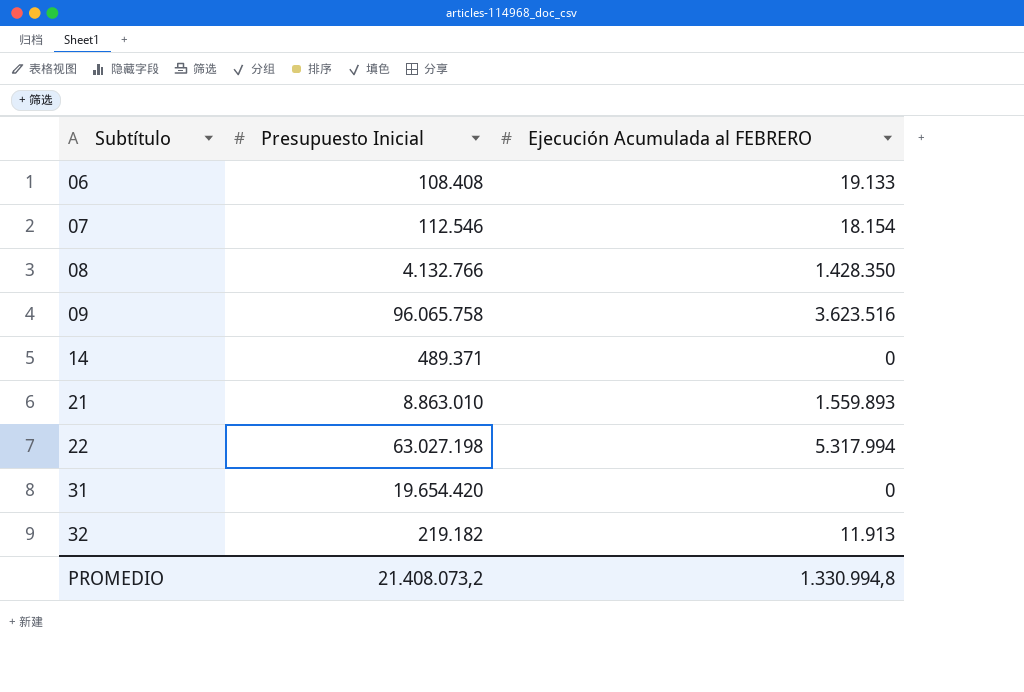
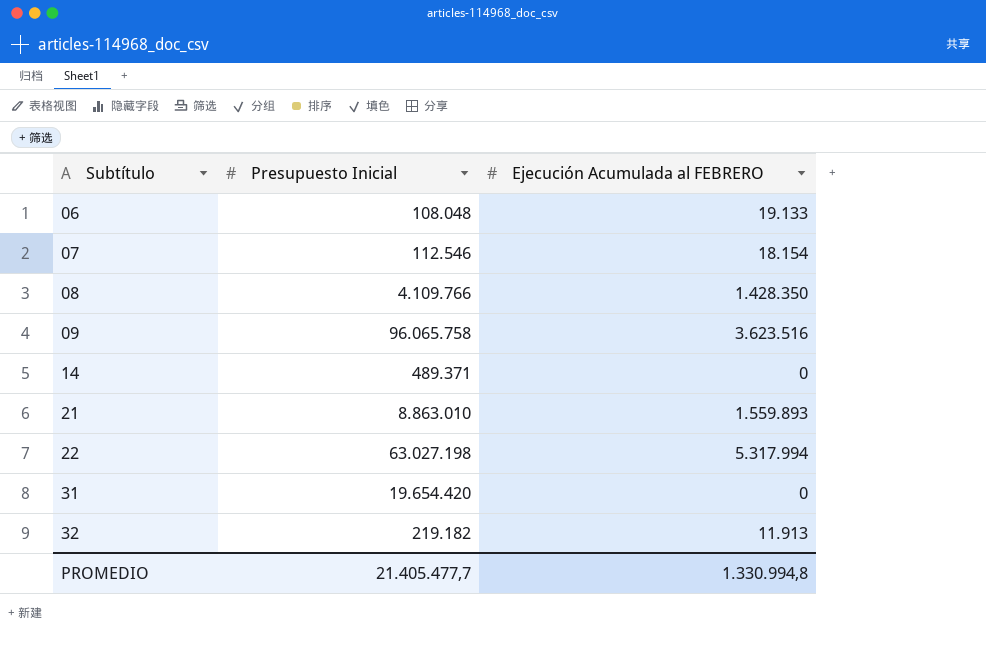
06 | Presupuesto Inicial: 108.408 -> 108.048
08 | Presupuesto Inicial: 4.132.766 -> 4.109.766
PROMEDIO | Presupuesto Inicial: 21.408.073,2 -> 21.405.477,7

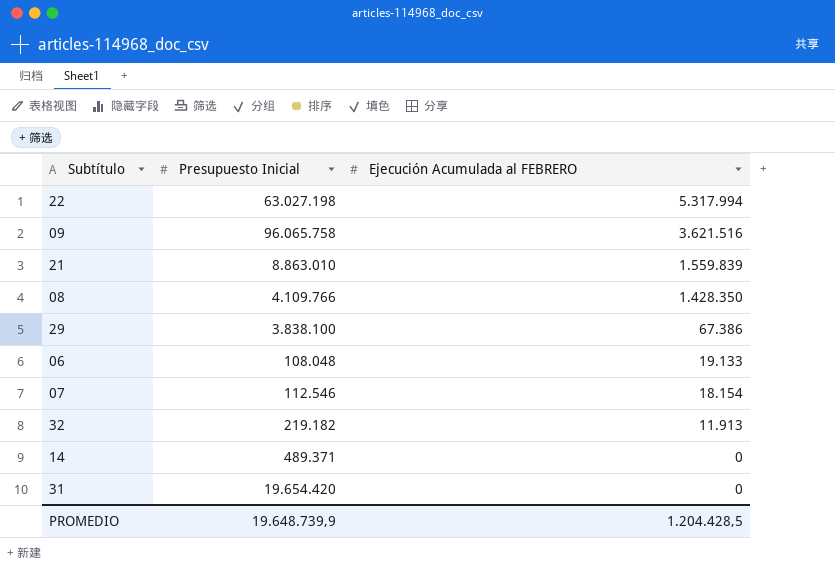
row order: Subtítulo ascending -> Ejecución Acumulada al FEBRERO descending
09 | Ejecución Acumulada al FEBRERO: 3.623.516 -> 3.621.516
21 | Ejecución Acumulada al FEBRERO: 1.559.893 -> 1.559.839
row 29: none -> 3.838.100 | 67.386
PROMEDIO | Presupuesto Inicial: 21.405.477,7 -> 19.648.739,9
PROMEDIO | Ejecución Acumulada al FEBRERO: 1.330.994,8 -> 1.204.428,5

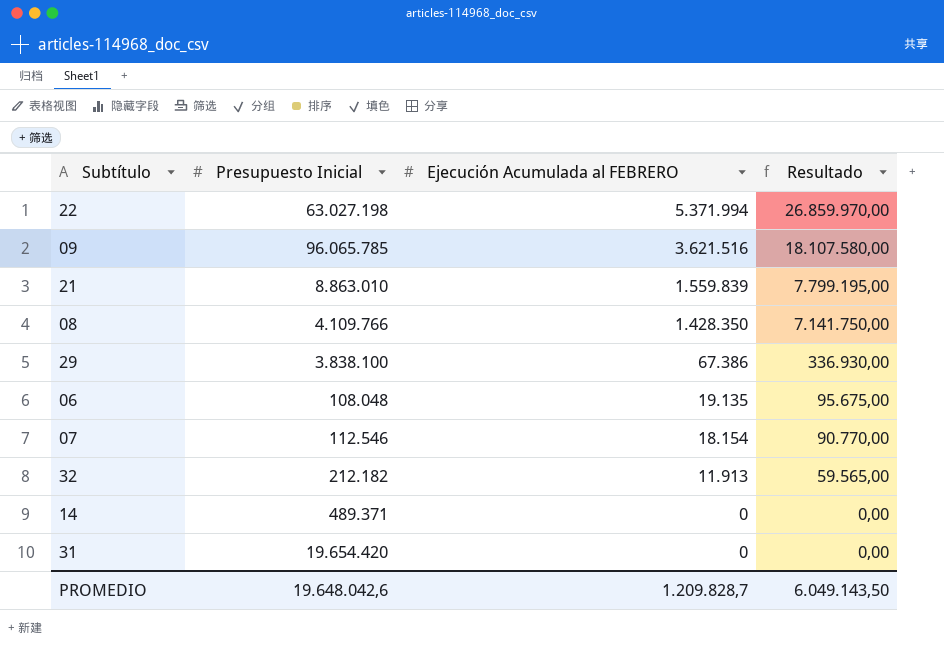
column Resultado | formula: none -> [Ejecución Acumulada al FEBRERO] * 5
22 | Ejecución Acumulada al FEBRERO: 5.317.994 -> 5.371.994
09 | Presupuesto Inicial: 96.065.758 -> 96.065.785
06 | Ejecución Acumulada al FEBRERO: 19.133 -> 19.135
32 | Presupuesto Inicial: 219.182 -> 212.182
PROMEDIO | Presupuesto Inicial: 19.648.739,9 -> 19.648.042,6
PROMEDIO | Ejecución Acumulada al FEBRERO: 1.204.428,5 -> 1.209.828,7

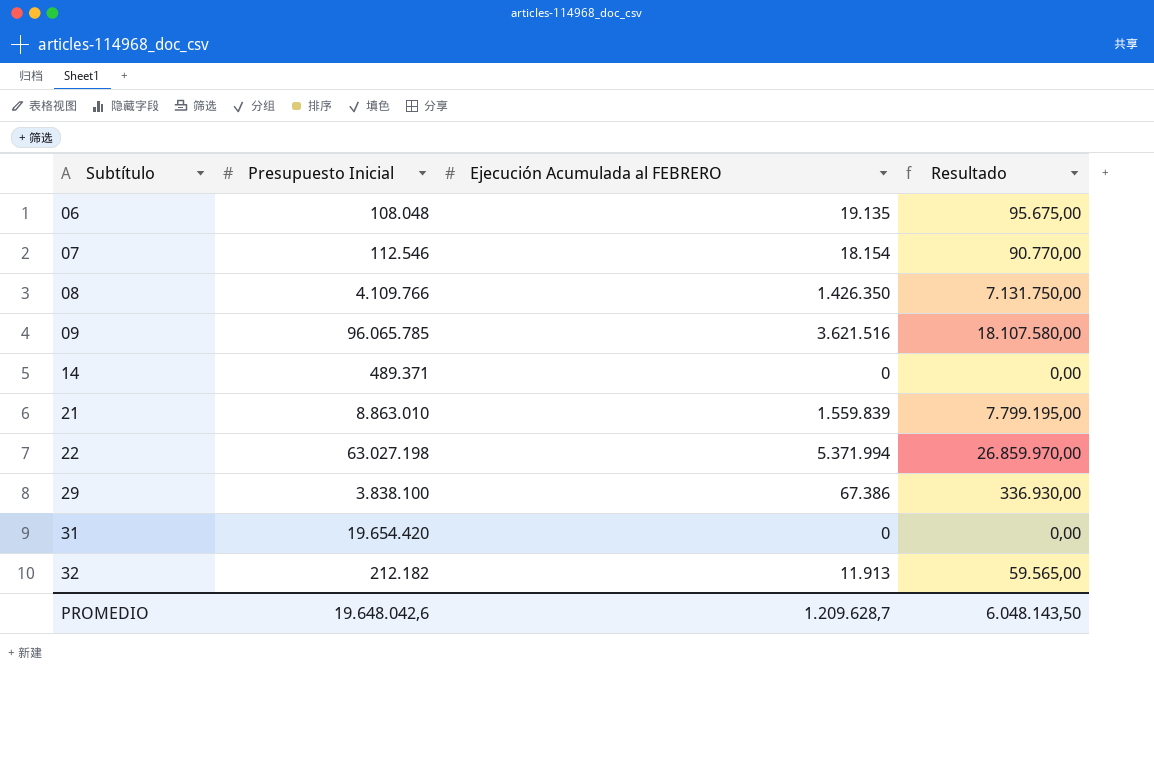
row order: Ejecución Acumulada al FEBRERO descending -> Subtítulo ascending
08 | Ejecución Acumulada al FEBRERO: 1.428.350 -> 1.426.350
08 | Resultado: 7.141.750,00 -> 7.131.750,00
PROMEDIO | Ejecución Acumulada al FEBRERO: 1.209.828,7 -> 1.209.628,7
PROMEDIO | Resultado: 6.049.143,50 -> 6.048.143,50

